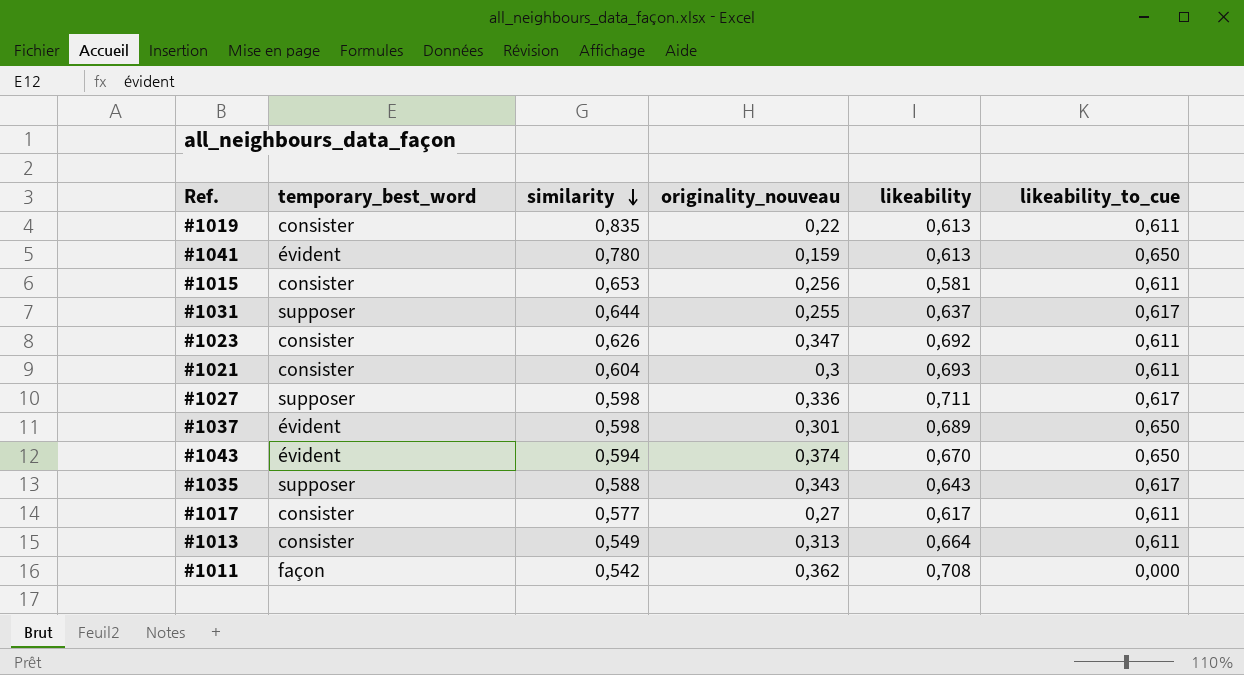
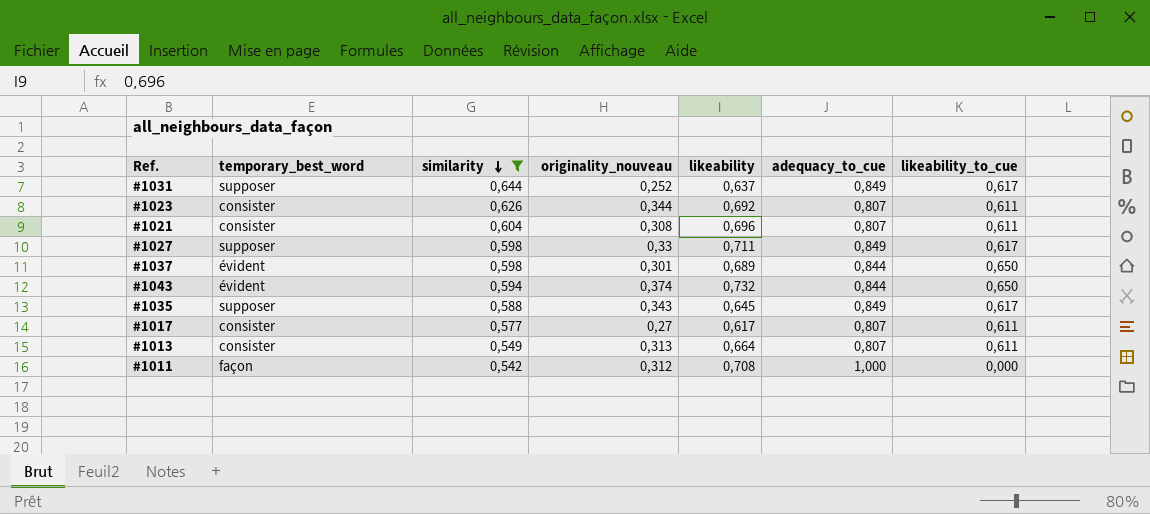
filter: none -> similarity <= 0,644
column adequacy_to_cue | position: none -> 6
#1031 | originality_nouveau: 0,255 -> 0,252
#1023 | originality_nouveau: 0,347 -> 0,344
#1021 | originality_nouveau: 0,3 -> 0,308
#1021 | likeability: 0,693 -> 0,696
#1027 | originality_nouveau: 0,336 -> 0,33
#1043 | likeability: 0,670 -> 0,732
#1035 | likeability: 0,643 -> 0,645
#1011 | originality_nouveau: 0,362 -> 0,312

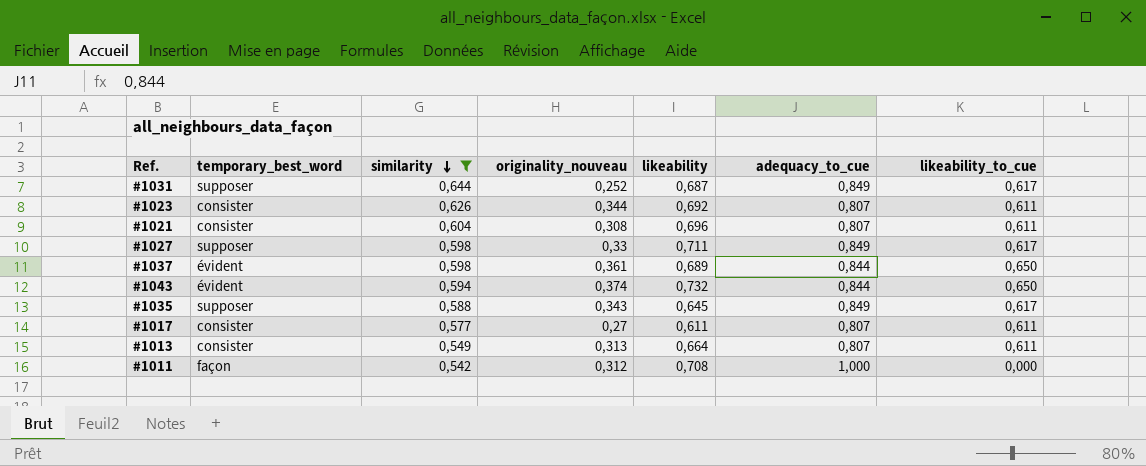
#1031 | likeability: 0,637 -> 0,687
#1037 | originality_nouveau: 0,301 -> 0,361
#1017 | likeability: 0,617 -> 0,611

